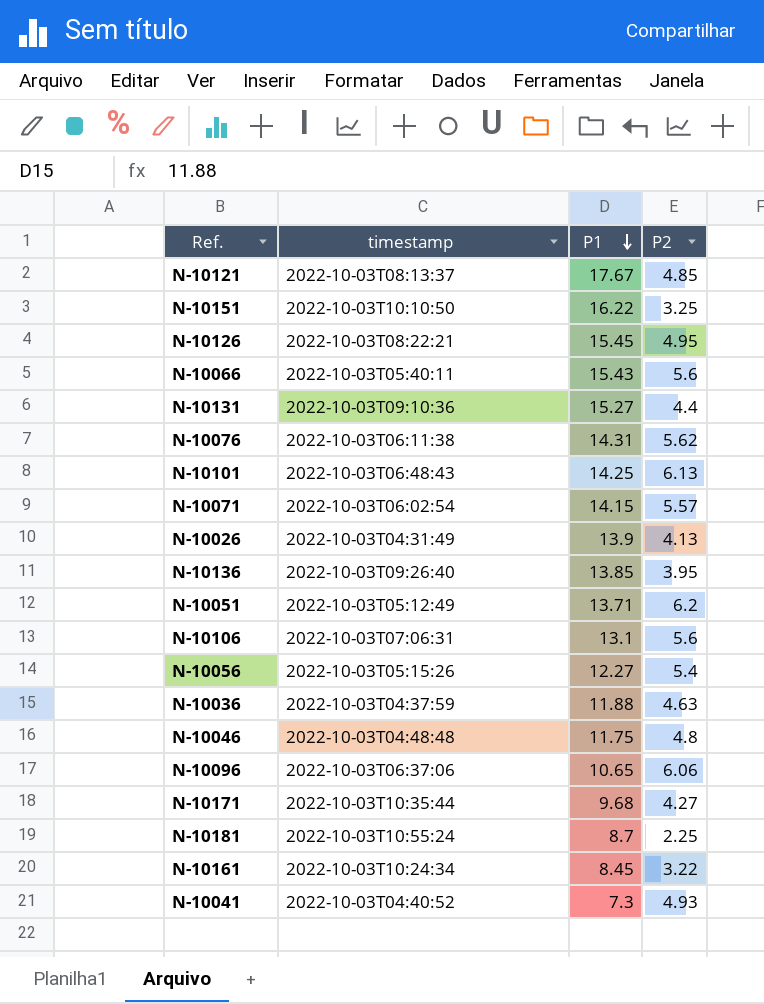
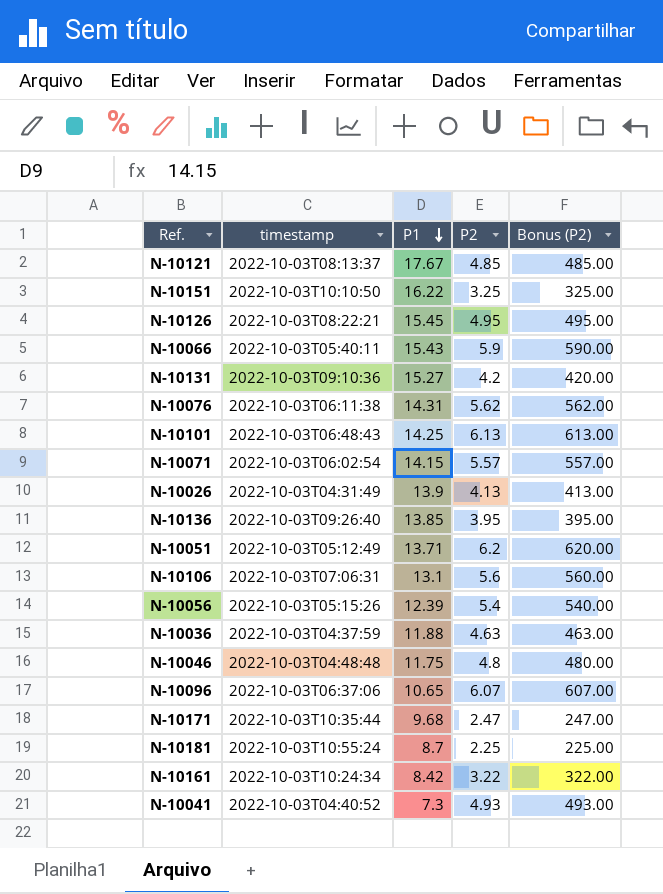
column Bonus (P2) | formula: none -> [P2] * 100
N-10066 | P2: 5.6 -> 5.9
N-10131 | P2: 4.4 -> 4.2
N-10056 | P1: 12.27 -> 12.39
N-10096 | P2: 6.06 -> 6.07
N-10171 | P2: 4.27 -> 2.47
N-10161 | P1: 8.45 -> 8.42

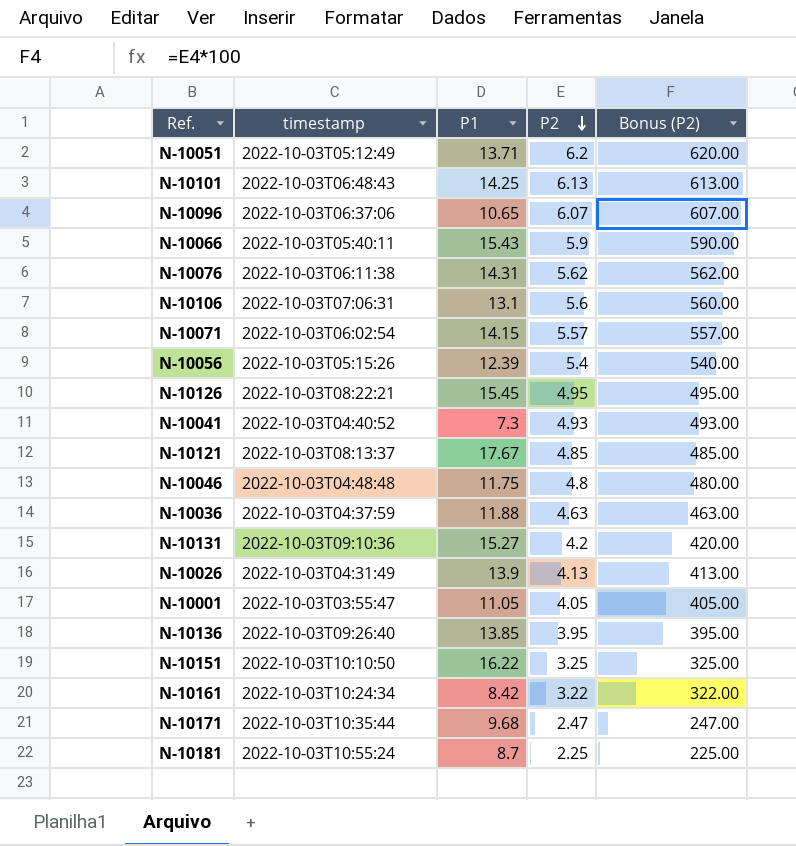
row order: P1 descending -> P2 descending
row N-10001: none -> 2022-10-03T03:55:47 | 11.05 | 4.05 | 405.00

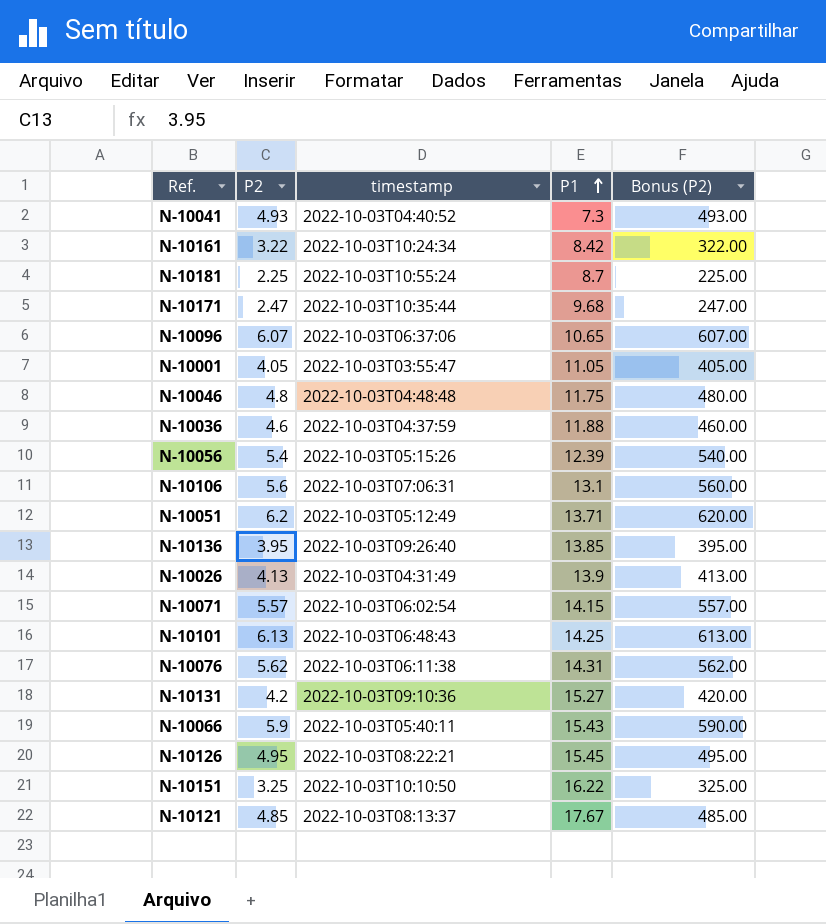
row order: P2 descending -> P1 ascending
column P2 | position: 4 -> 2
N-10036 | P2: 4.63 -> 4.6
N-10036 | Bonus (P2): 463.00 -> 460.00

